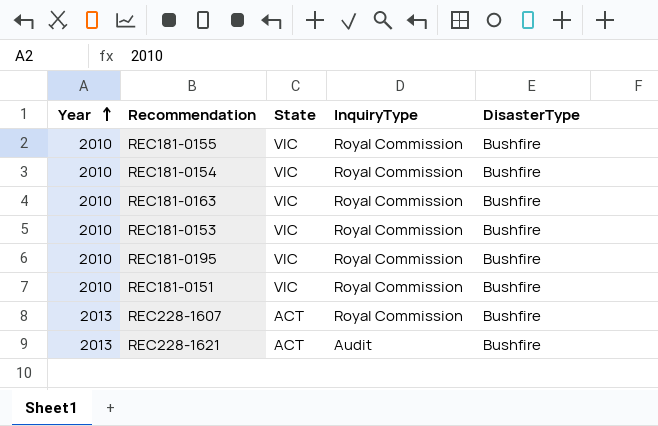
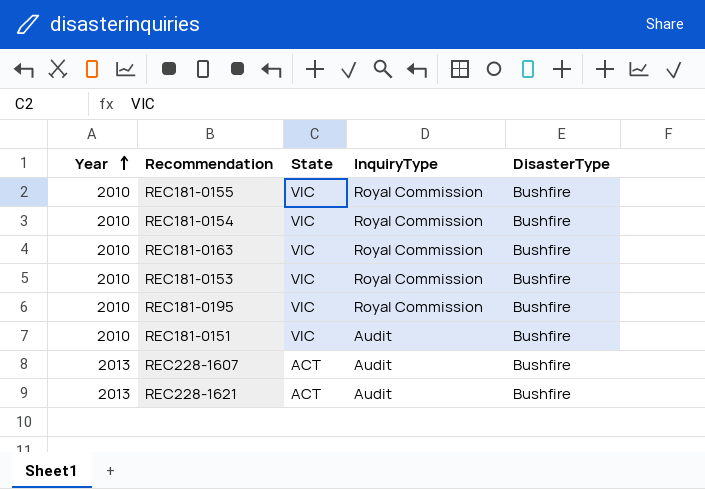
REC181-0151 | InquiryType: Royal Commission -> Audit
REC228-1607 | InquiryType: Royal Commission -> Audit

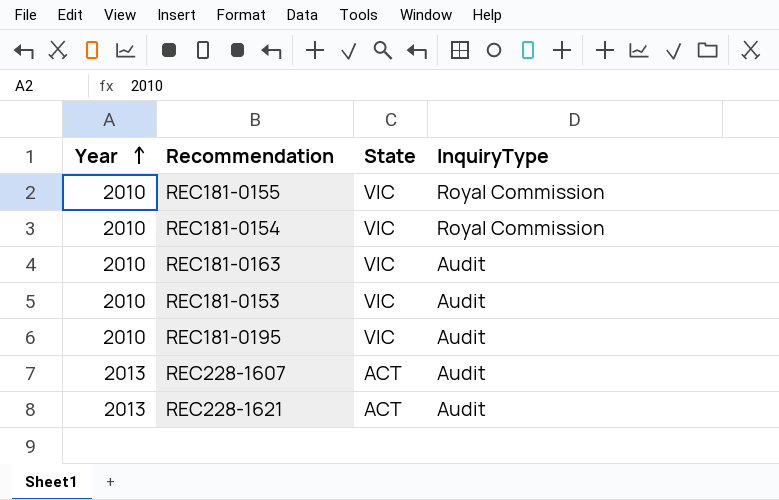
column DisasterType | position: 5 -> none
row REC181-0151: 2010 | VIC | Audit | Bushfire -> none
REC181-0163 | InquiryType: Royal Commission -> Audit
REC181-0153 | InquiryType: Royal Commission -> Audit
REC181-0195 | InquiryType: Royal Commission -> Audit

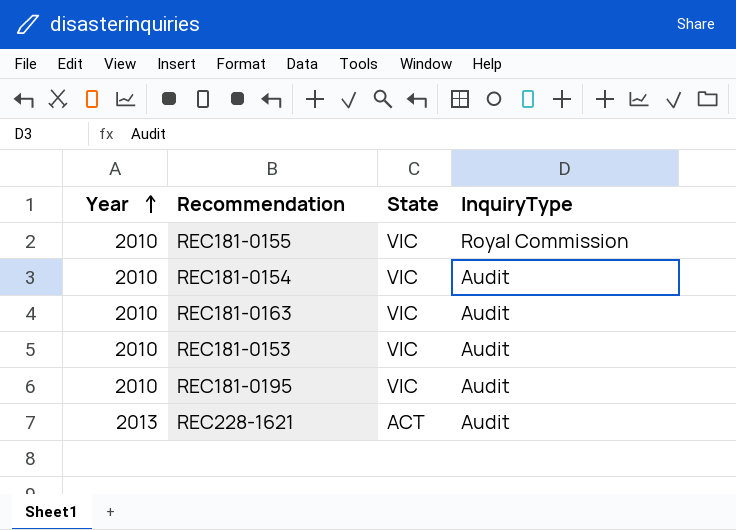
row REC228-1607: 2013 | ACT | Audit -> none
REC181-0154 | InquiryType: Royal Commission -> Audit

